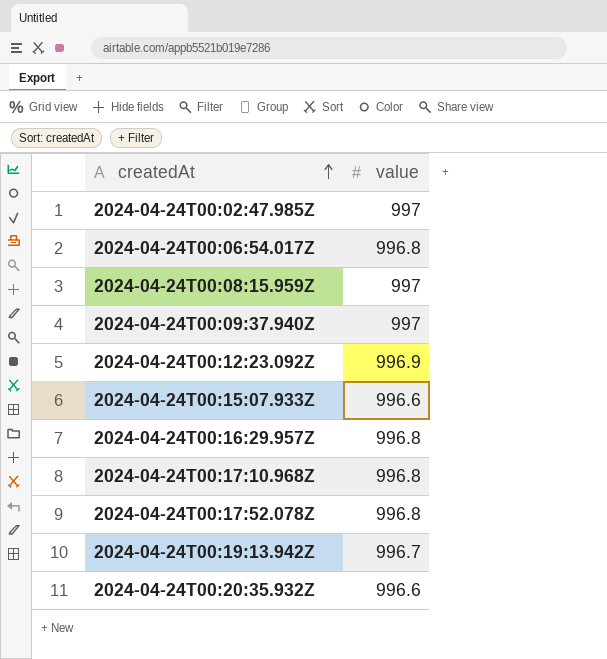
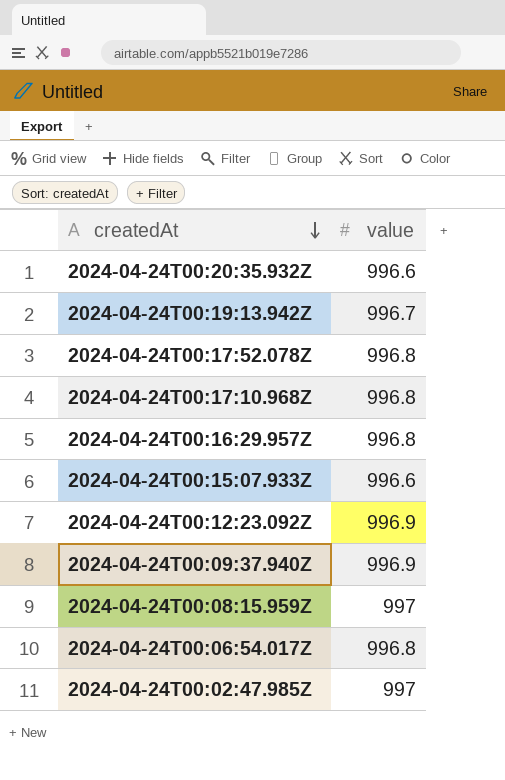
row order: createdAt ascending -> createdAt descending
2024-04-24T00:09:37.940Z | value: 997 -> 996.9

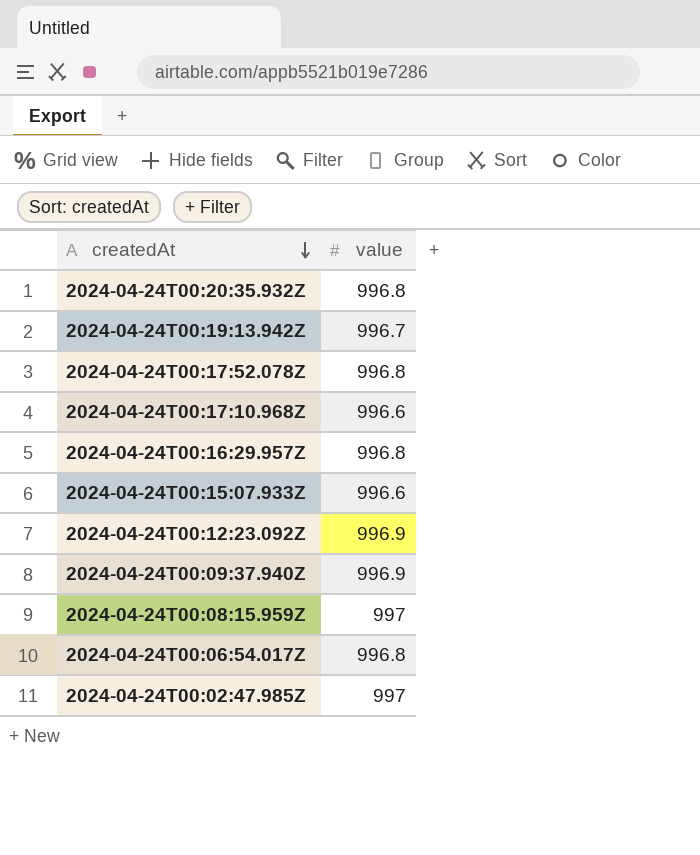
2024-04-24T00:20:35.932Z | value: 996.6 -> 996.8
2024-04-24T00:17:10.968Z | value: 996.8 -> 996.6

